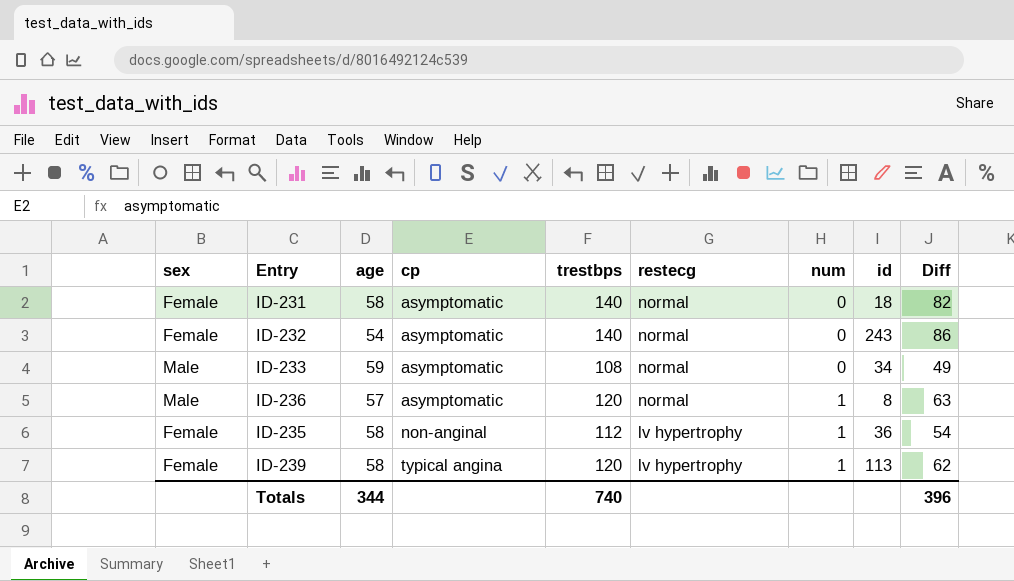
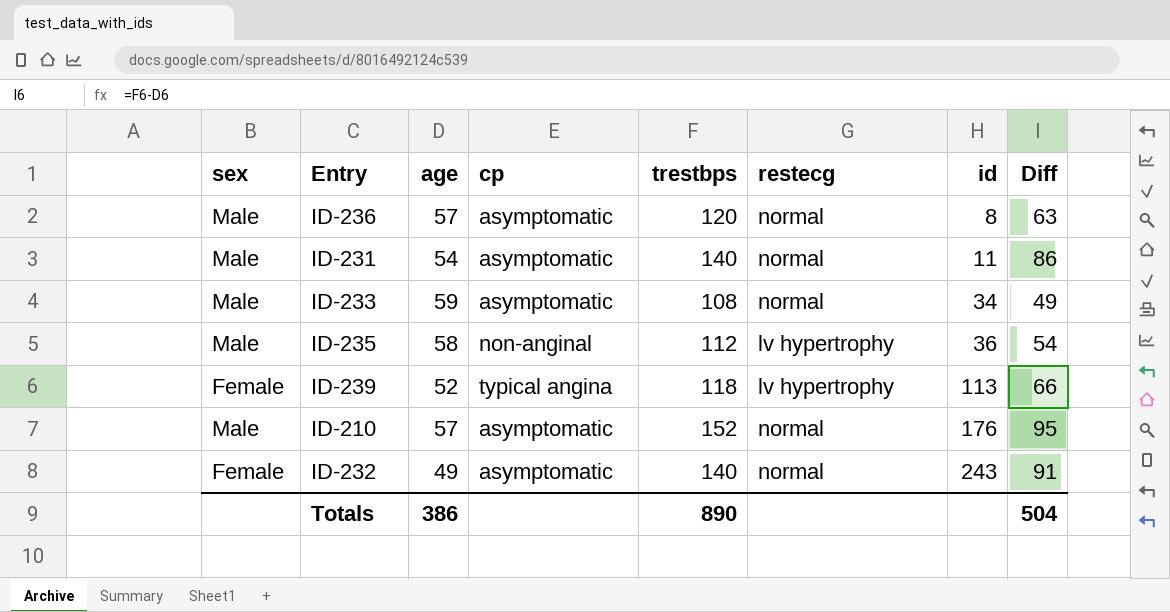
row order: cp ascending -> id ascending
column num | position: 7 -> none
ID-231 | sex: Female -> Male
ID-231 | age: 58 -> 54
ID-231 | id: 18 -> 11
ID-231 | Diff: 82 -> 86
ID-235 | sex: Female -> Male
ID-239 | age: 58 -> 52
ID-239 | trestbps: 120 -> 118
ID-239 | Diff: 62 -> 66
row ID-210: none -> Male | 57 | asymptomatic | 152 | normal | 176 | 95
ID-232 | age: 54 -> 49
ID-232 | Diff: 86 -> 91
Totals | age: 344 -> 386
Totals | trestbps: 740 -> 890
Totals | Diff: 396 -> 504

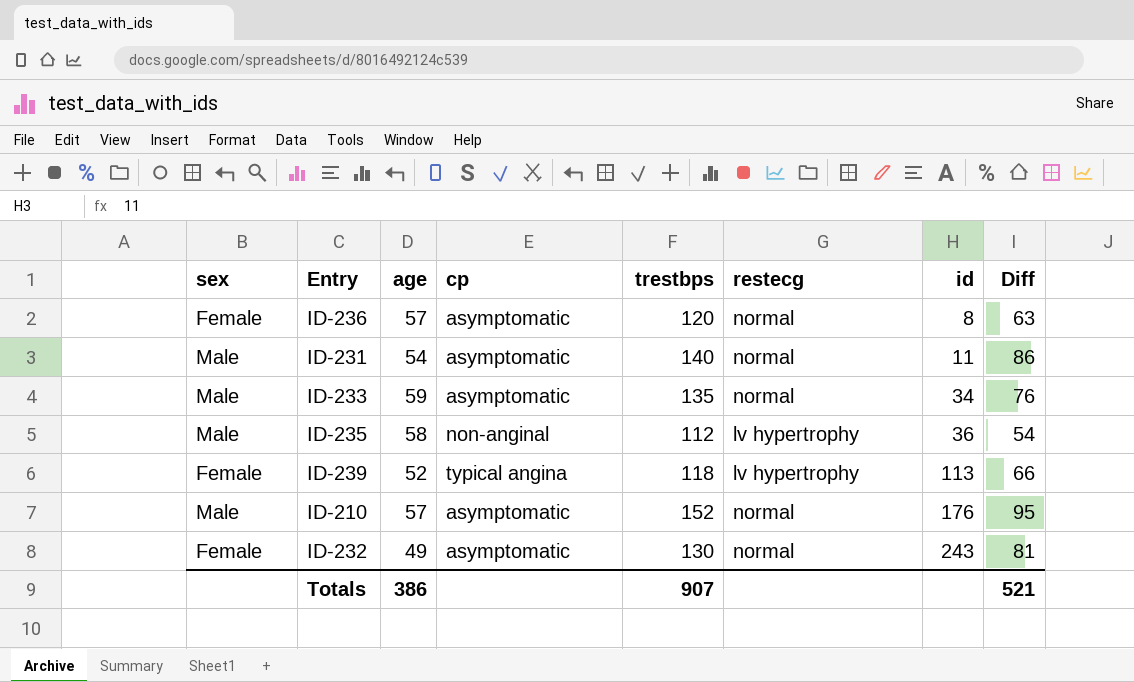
ID-236 | sex: Male -> Female
ID-233 | trestbps: 108 -> 135
ID-233 | Diff: 49 -> 76
ID-232 | trestbps: 140 -> 130
ID-232 | Diff: 91 -> 81
Totals | trestbps: 890 -> 907
Totals | Diff: 504 -> 521

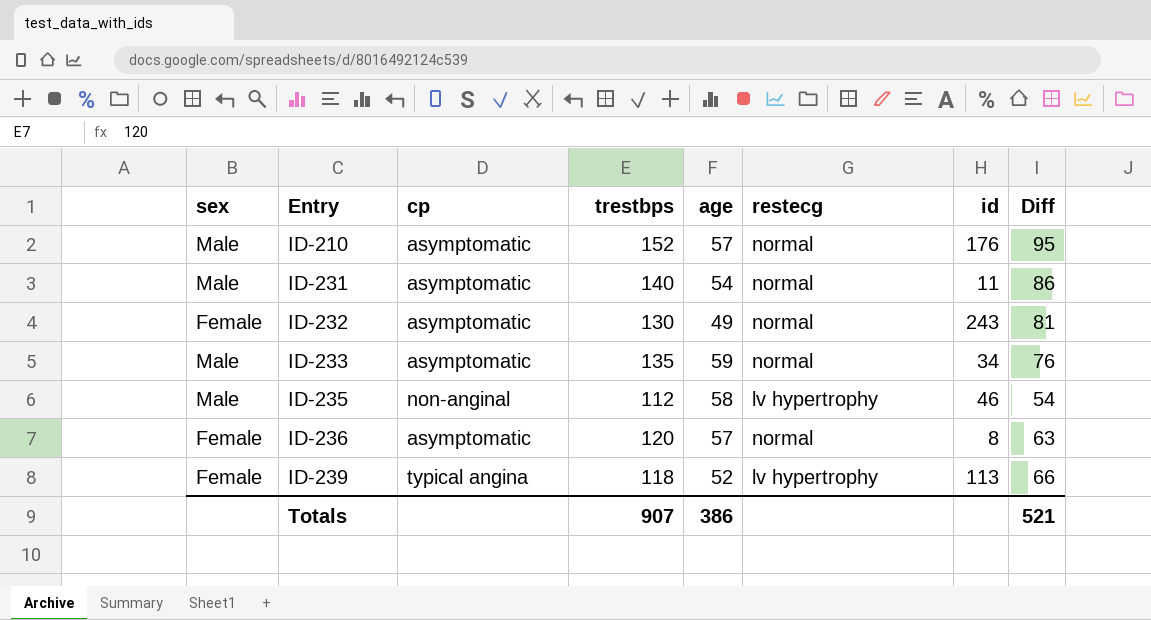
row order: id ascending -> Entry ascending
column age | position: 3 -> 5
ID-235 | id: 36 -> 46

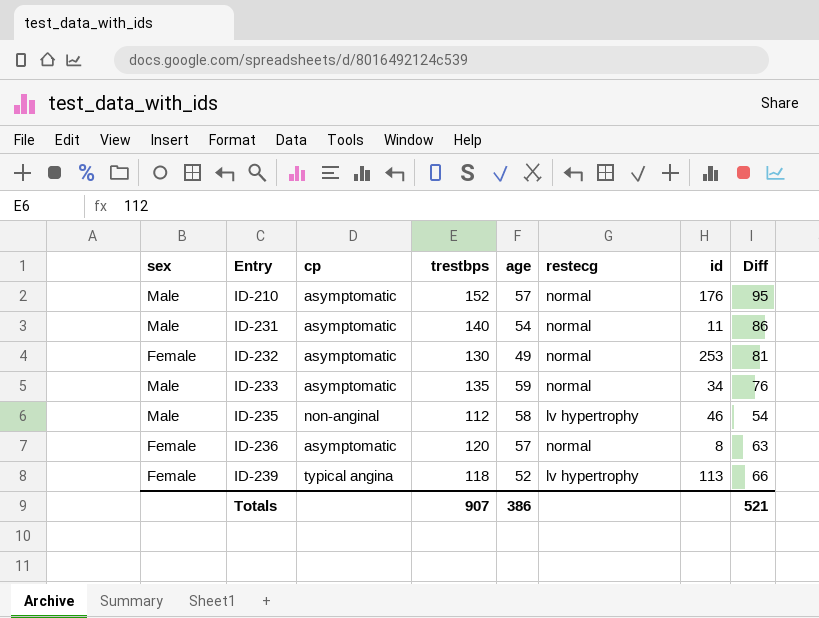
ID-232 | id: 243 -> 253

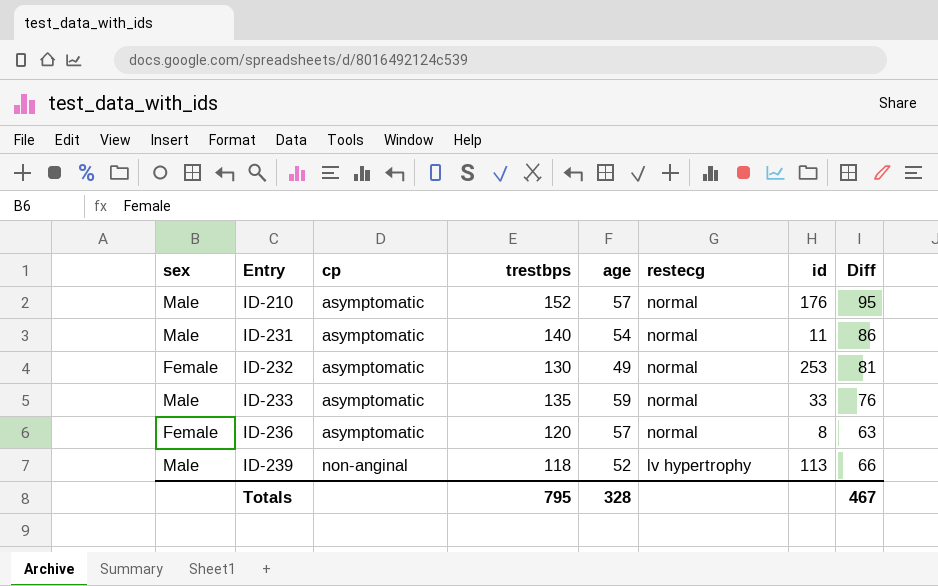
row ID-235: Male | non-anginal | 112 | 58 | lv hypertrophy | 46 | 54 -> none
ID-233 | id: 34 -> 33
ID-239 | sex: Female -> Male
ID-239 | cp: typical angina -> non-anginal
Totals | trestbps: 907 -> 795
Totals | age: 386 -> 328
Totals | Diff: 521 -> 467

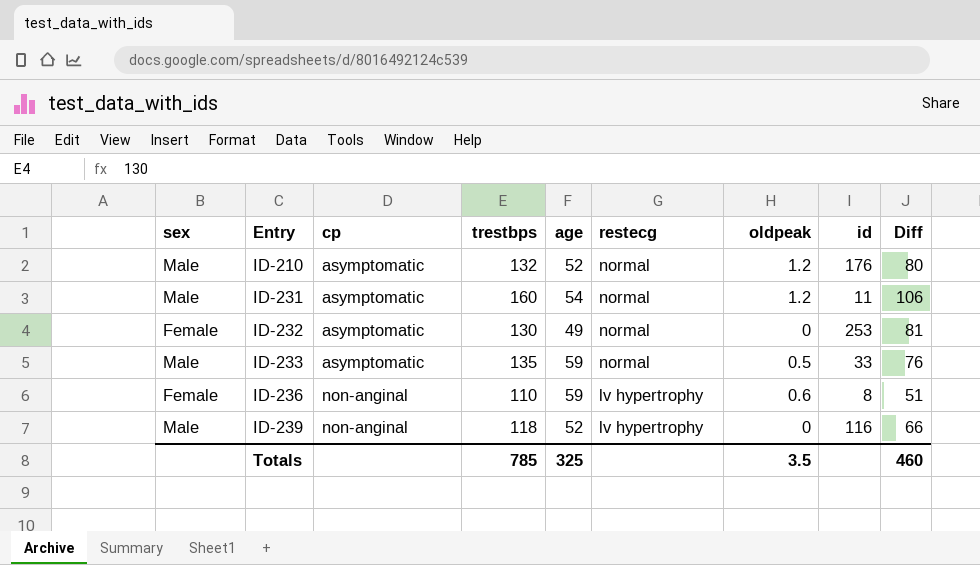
column oldpeak | position: none -> 7
ID-210 | trestbps: 152 -> 132
ID-210 | age: 57 -> 52
ID-210 | Diff: 95 -> 80
ID-231 | trestbps: 140 -> 160
ID-231 | Diff: 86 -> 106
ID-236 | cp: asymptomatic -> non-anginal
ID-236 | trestbps: 120 -> 110
ID-236 | age: 57 -> 59
ID-236 | restecg: normal -> lv hypertrophy
ID-236 | Diff: 63 -> 51
ID-239 | id: 113 -> 116
Totals | trestbps: 795 -> 785
Totals | age: 328 -> 325
Totals | Diff: 467 -> 460

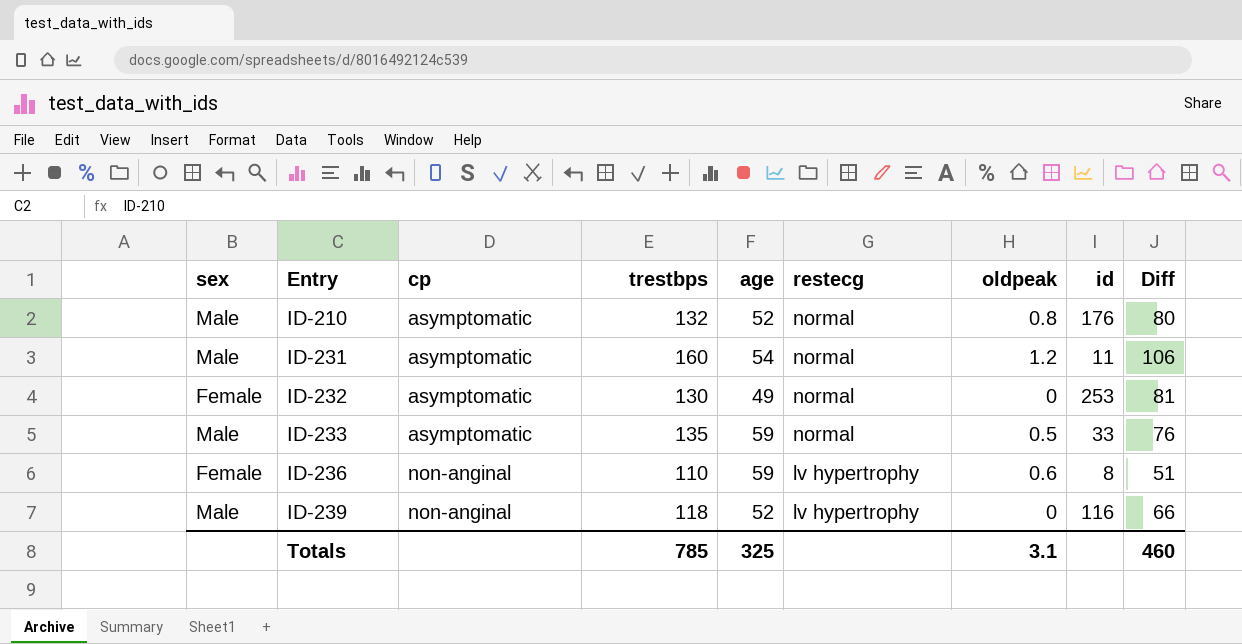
ID-210 | oldpeak: 1.2 -> 0.8
Totals | oldpeak: 3.5 -> 3.1

